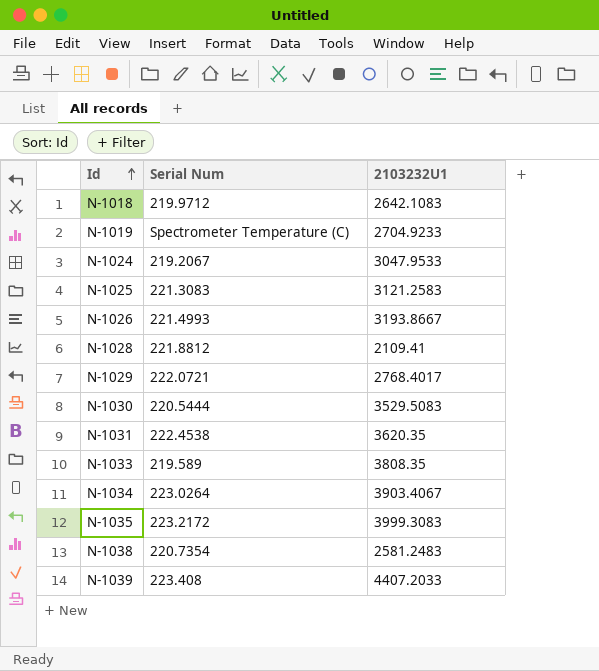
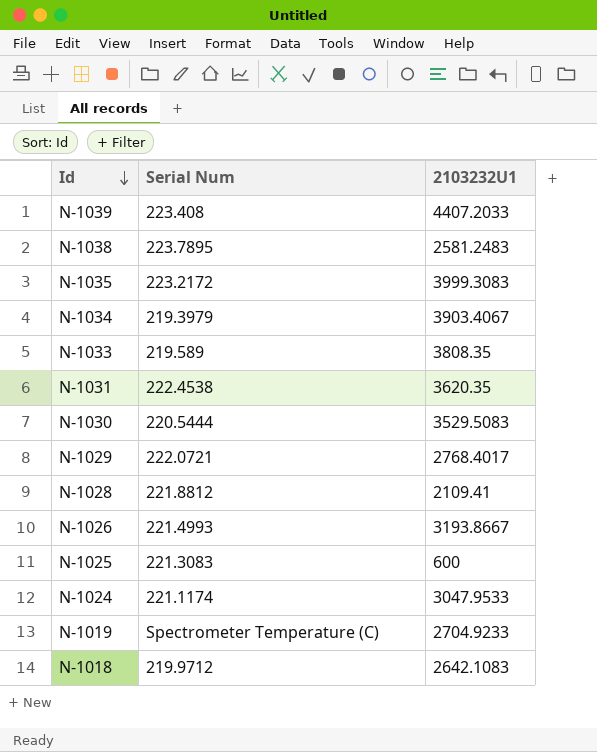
row order: Id ascending -> Id descending
N-1038 | Serial Num: 220.7354 -> 223.7895
N-1034 | Serial Num: 223.0264 -> 219.3979
N-1025 | 2103232U1: 3121.2583 -> 600
N-1024 | Serial Num: 219.2067 -> 221.1174

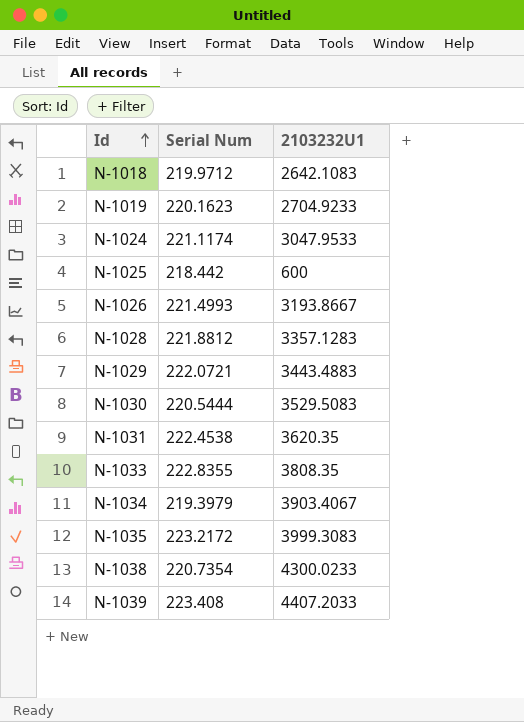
row order: Id descending -> Id ascending
N-1019 | Serial Num: Spectrometer Temperature (C) -> 220.1623
N-1025 | Serial Num: 221.3083 -> 218.442
N-1028 | 2103232U1: 2109.41 -> 3357.1283
N-1029 | 2103232U1: 2768.4017 -> 3443.4883
N-1033 | Serial Num: 219.589 -> 222.8355
N-1038 | Serial Num: 223.7895 -> 220.7354
N-1038 | 2103232U1: 2581.2483 -> 4300.0233

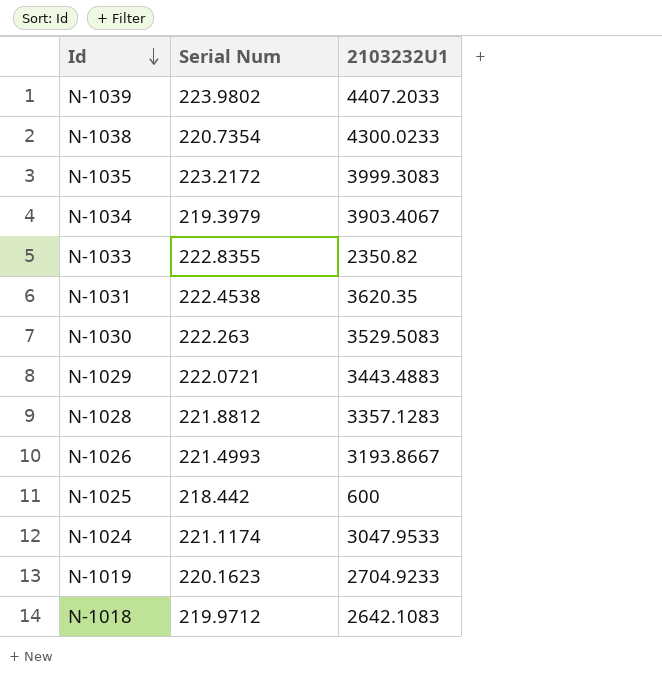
row order: Id ascending -> Id descending
N-1039 | Serial Num: 223.408 -> 223.9802
N-1033 | 2103232U1: 3808.35 -> 2350.82
N-1030 | Serial Num: 220.5444 -> 222.263

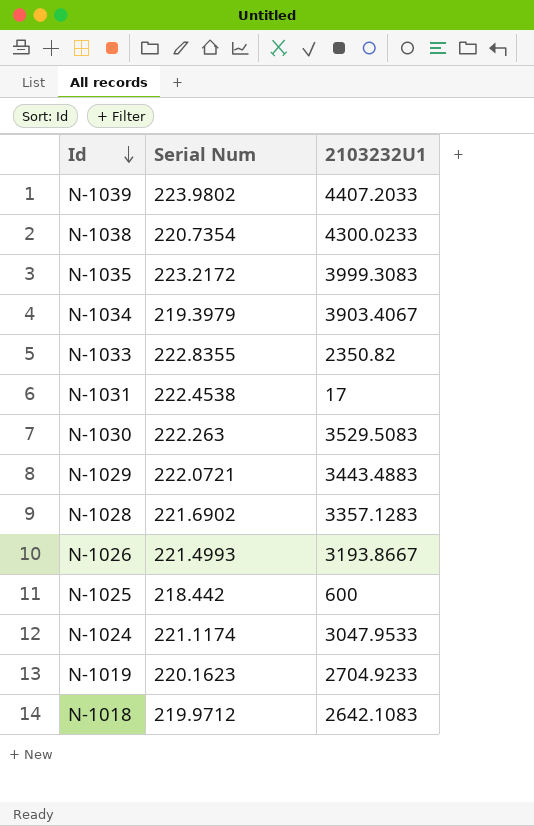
N-1031 | 2103232U1: 3620.35 -> 17
N-1028 | Serial Num: 221.8812 -> 221.6902

